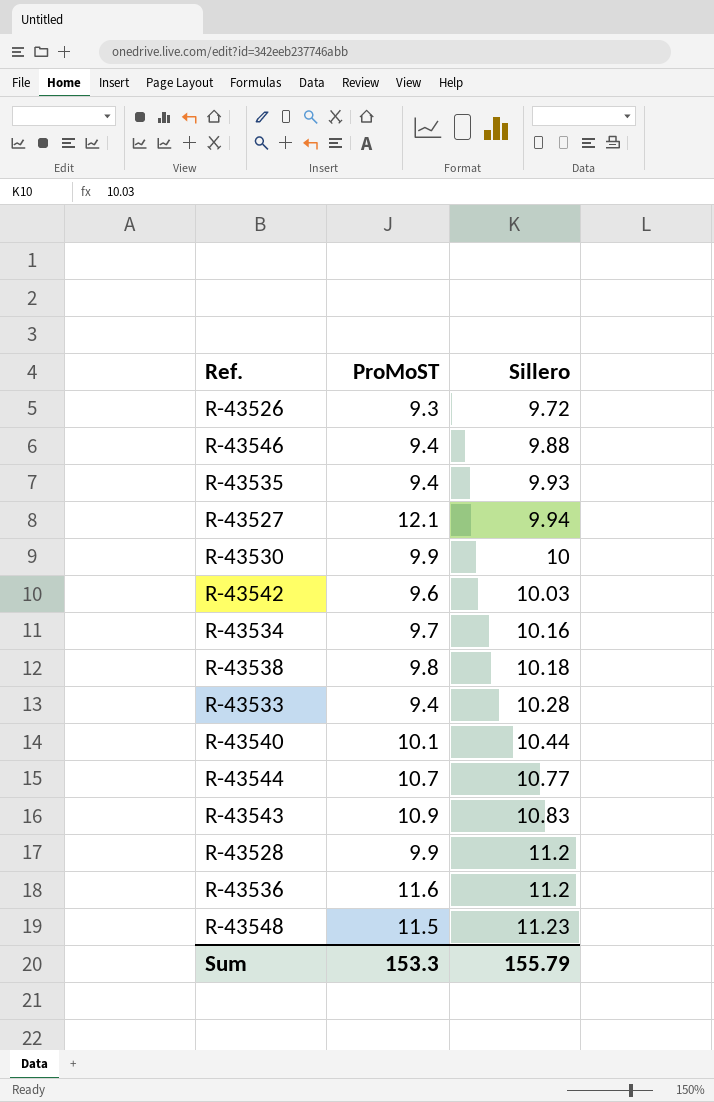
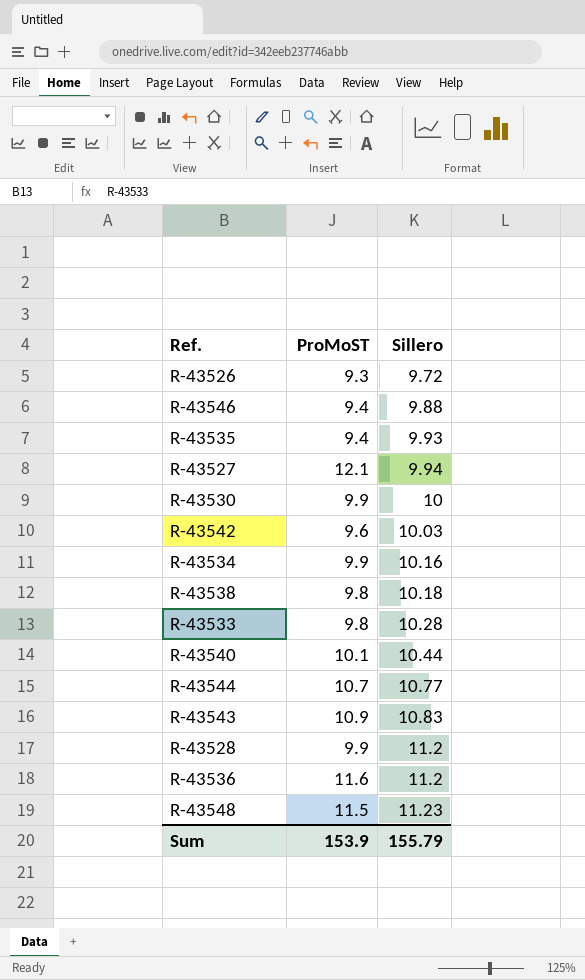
R-43534 | ProMoST: 9.7 -> 9.9
R-43533 | ProMoST: 9.4 -> 9.8
Sum | ProMoST: 153.3 -> 153.9

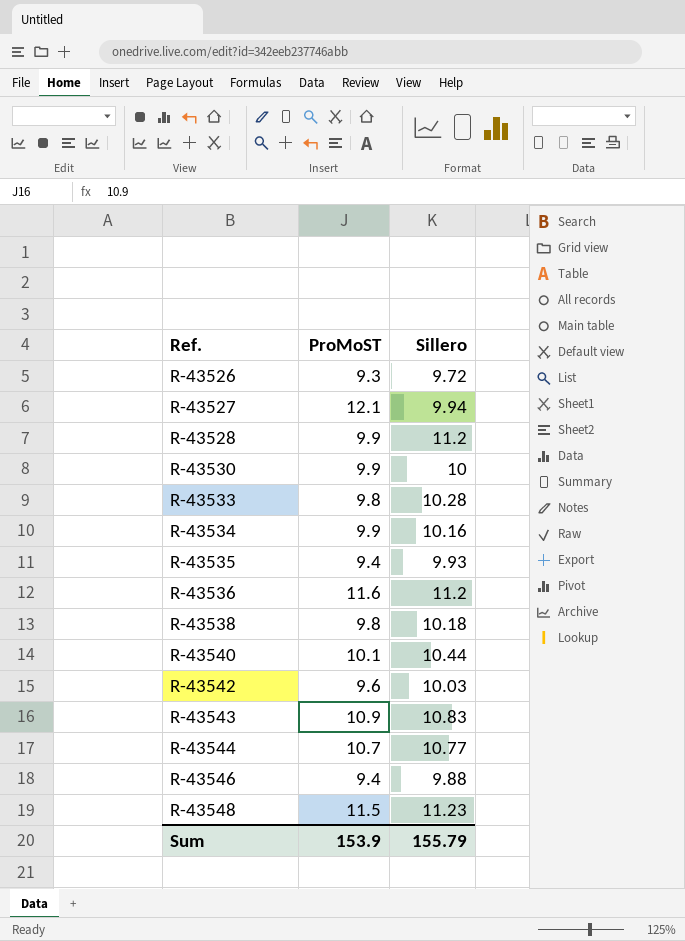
row order: Sillero ascending -> Ref. ascending

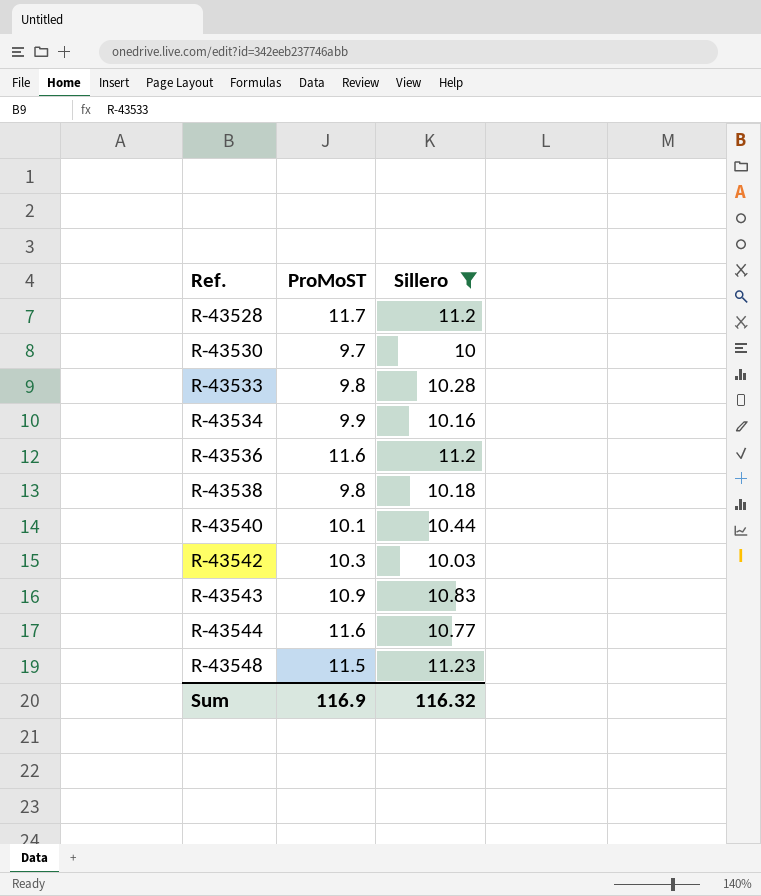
filter: none -> Sillero >= 10
R-43528 | ProMoST: 9.9 -> 11.7
R-43530 | ProMoST: 9.9 -> 9.7
R-43542 | ProMoST: 9.6 -> 10.3
R-43544 | ProMoST: 10.7 -> 11.6
Sum | ProMoST: 153.9 -> 116.9
Sum | Sillero: 155.79 -> 116.32

